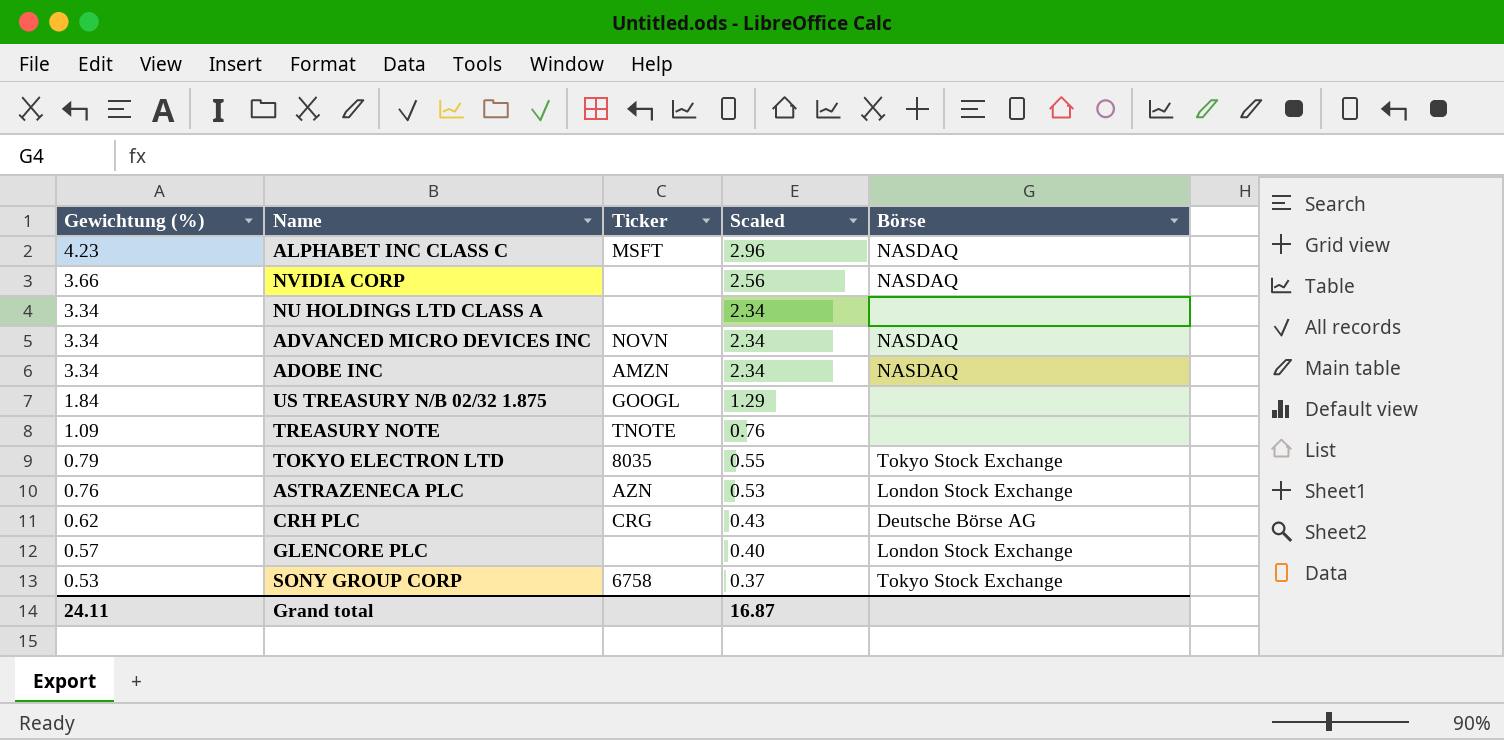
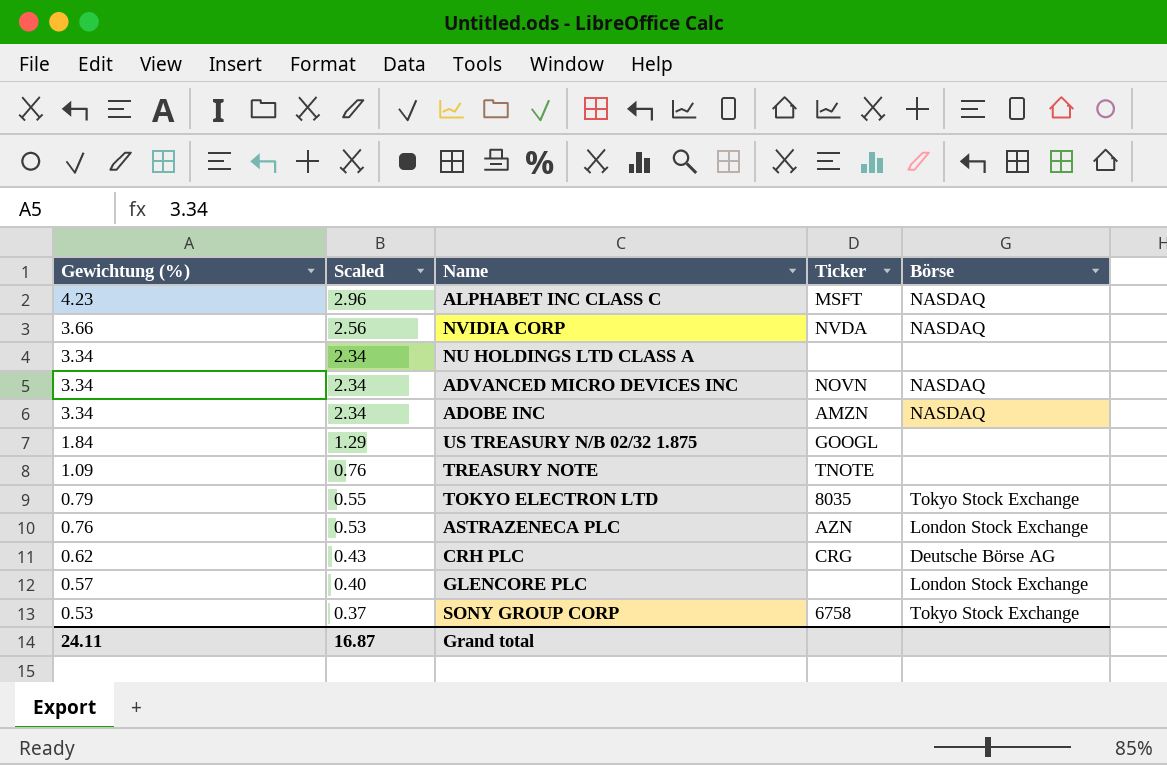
column Scaled | position: 4 -> 2
NVIDIA CORP | Ticker: none -> NVDA

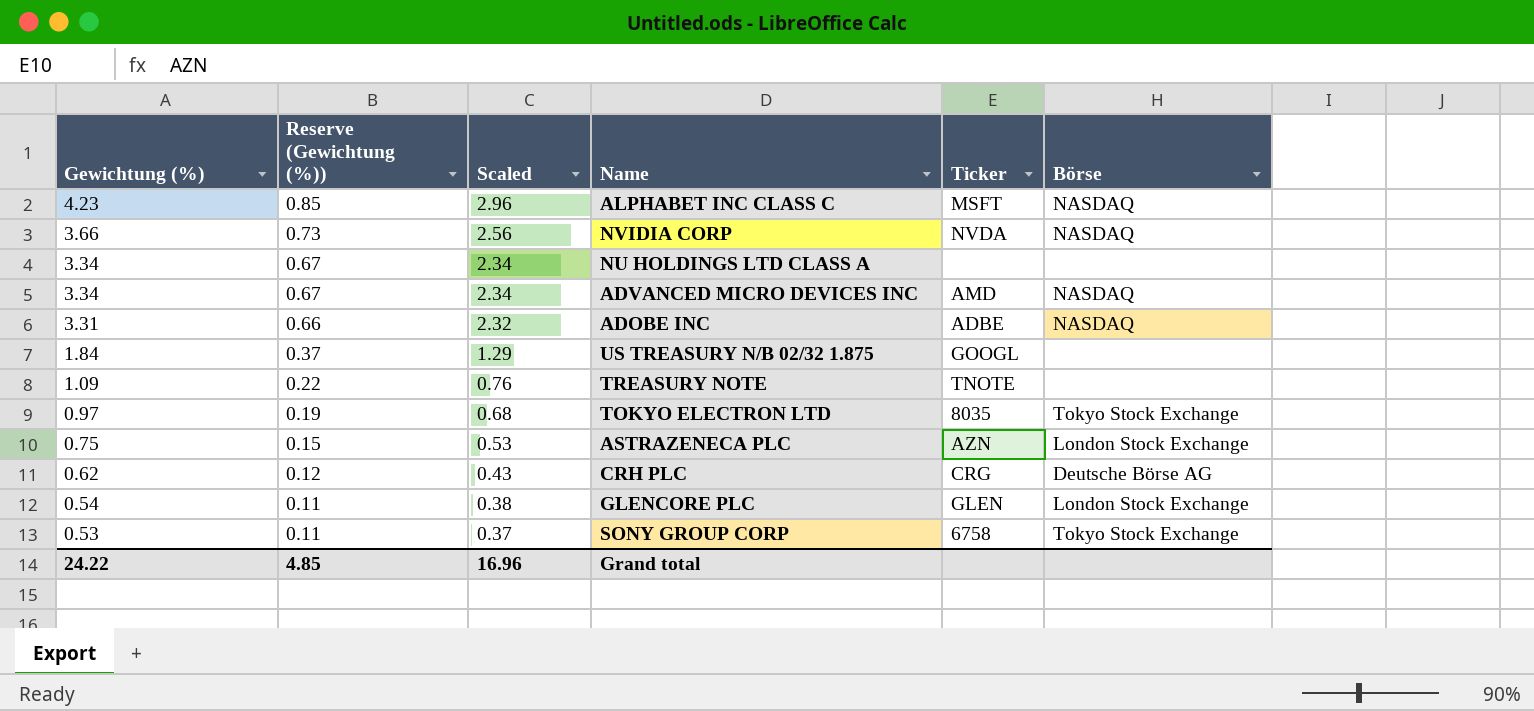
column Reserve (Gewichtung (%)) | formula: none -> [Gewichtung (%)] * 0.2
ADVANCED MICRO DEVICES INC | Ticker: NOVN -> AMD
ADOBE INC | Gewichtung (%): 3.34 -> 3.31
ADOBE INC | Scaled: 2.34 -> 2.32
ADOBE INC | Ticker: AMZN -> ADBE
TOKYO ELECTRON LTD | Gewichtung (%): 0.79 -> 0.97
TOKYO ELECTRON LTD | Scaled: 0.55 -> 0.68
ASTRAZENECA PLC | Gewichtung (%): 0.76 -> 0.75
GLENCORE PLC | Gewichtung (%): 0.57 -> 0.54
GLENCORE PLC | Scaled: 0.40 -> 0.38
GLENCORE PLC | Ticker: none -> GLEN
Grand total | Gewichtung (%): 24.11 -> 24.22
Grand total | Scaled: 16.87 -> 16.96

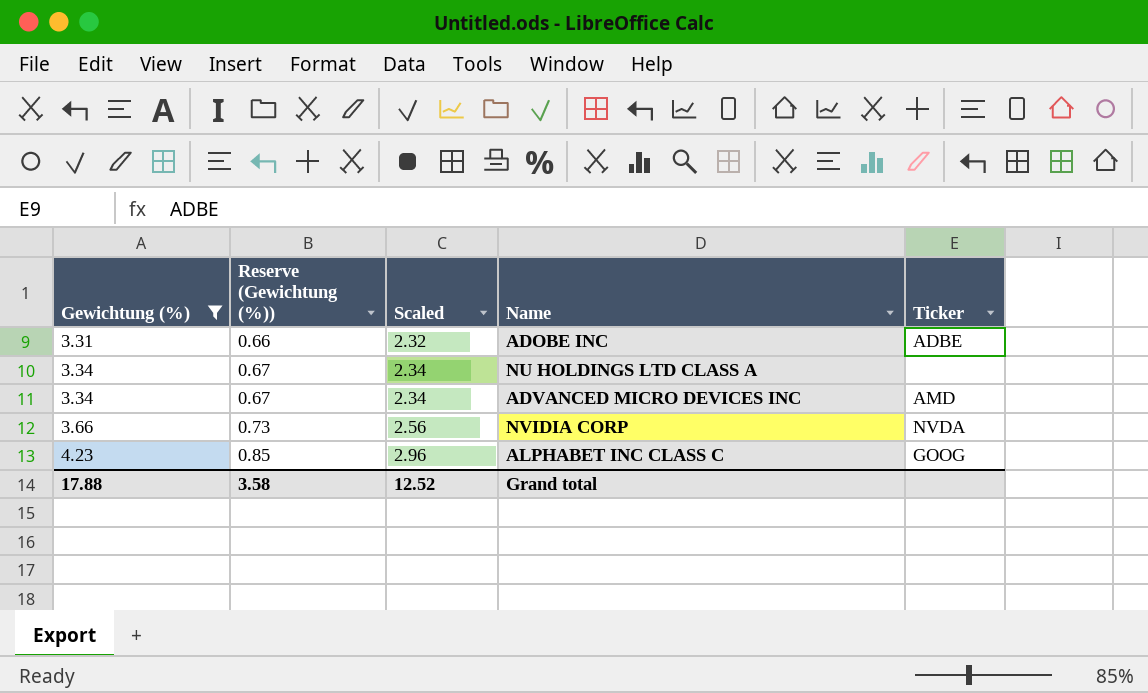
filter: none -> Gewichtung (%) >= 3.31
row order: Gewichtung (%) descending -> Gewichtung (%) ascending
column Börse | position: 6 -> none
ALPHABET INC CLASS C | Ticker: MSFT -> GOOG
Grand total | Gewichtung (%): 24.22 -> 17.88
Grand total | Reserve (Gewichtung (%)): 4.85 -> 3.58
Grand total | Scaled: 16.96 -> 12.52

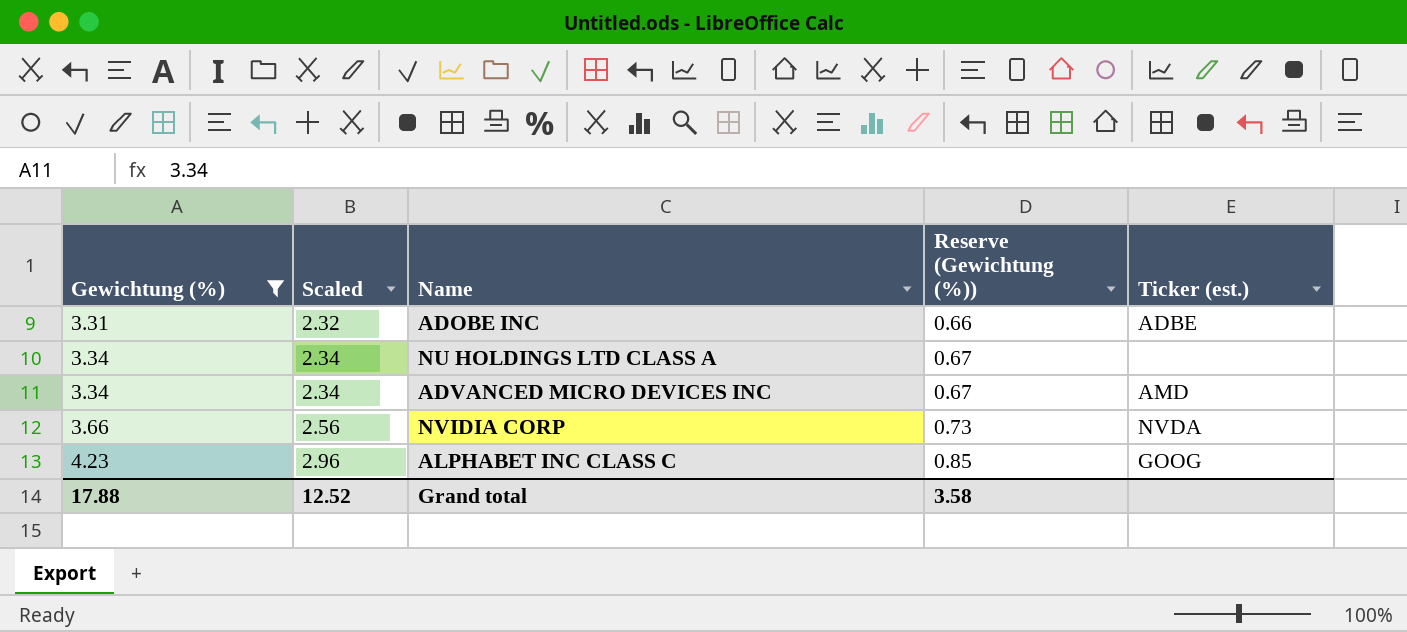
column Reserve (Gewichtung (%)) | position: 2 -> 4
column name: Ticker -> Ticker (est.)

